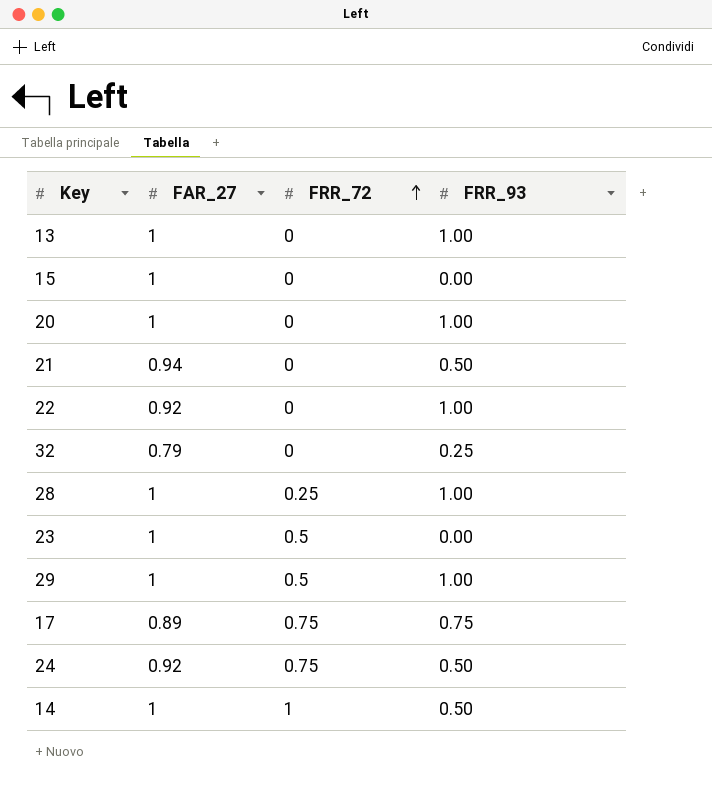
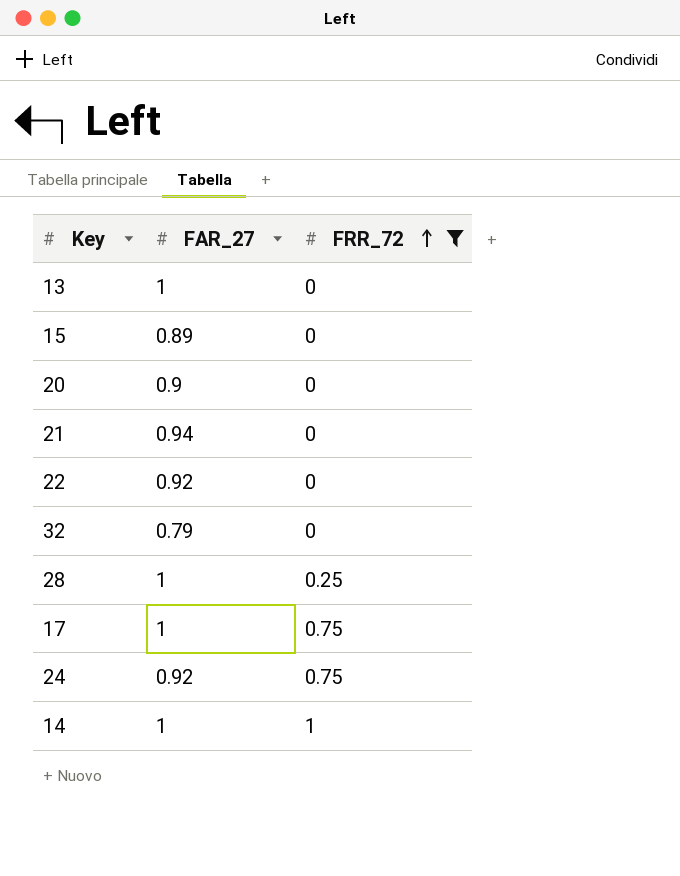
filter: none -> FRR_72 != 0.5
column FRR_93 | position: 4 -> none
15 | FAR_27: 1 -> 0.89
20 | FAR_27: 1 -> 0.9
17 | FAR_27: 0.89 -> 1

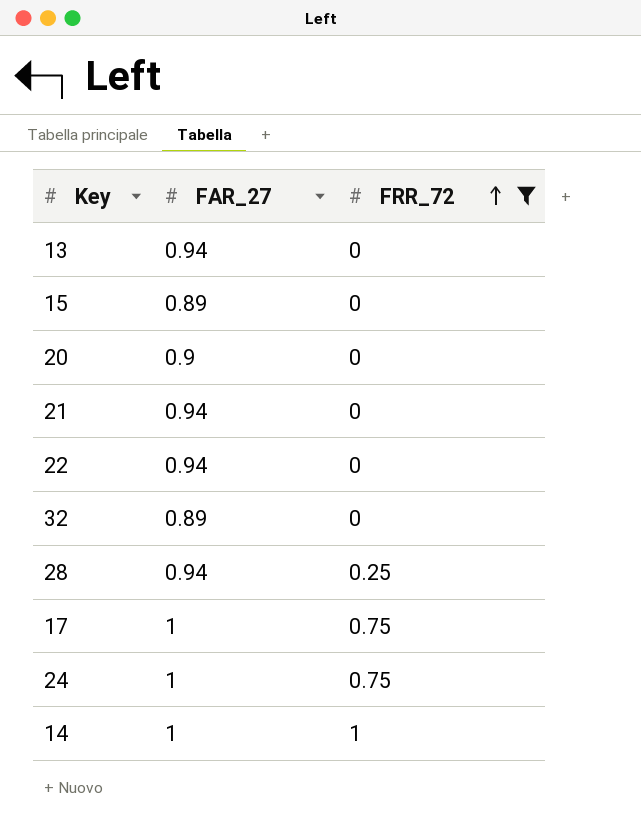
13 | FAR_27: 1 -> 0.94
22 | FAR_27: 0.92 -> 0.94
32 | FAR_27: 0.79 -> 0.89
28 | FAR_27: 1 -> 0.94
24 | FAR_27: 0.92 -> 1

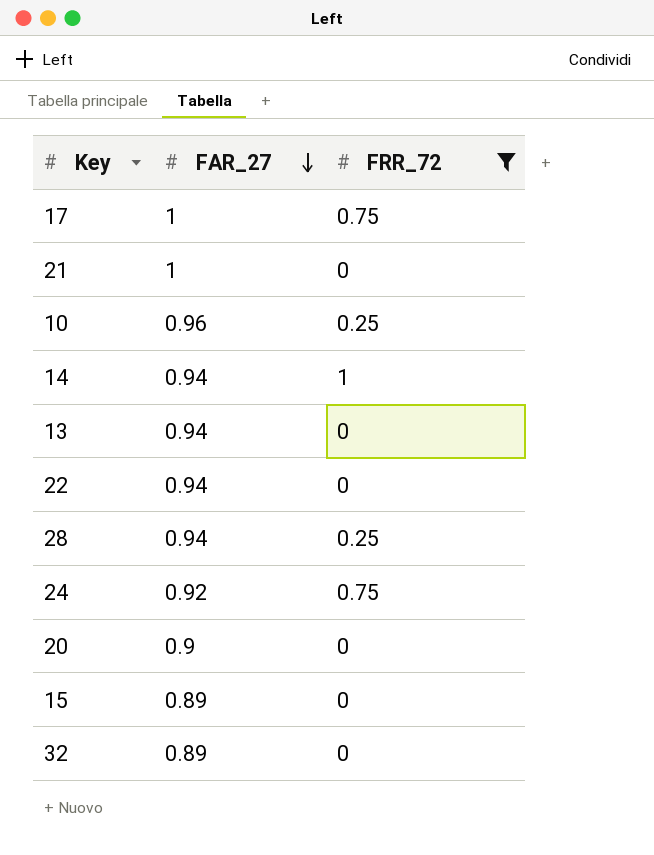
row order: FRR_72 ascending -> FAR_27 descending
21 | FAR_27: 0.94 -> 1
row 10: none -> 0.96 | 0.25
14 | FAR_27: 1 -> 0.94
24 | FAR_27: 1 -> 0.92

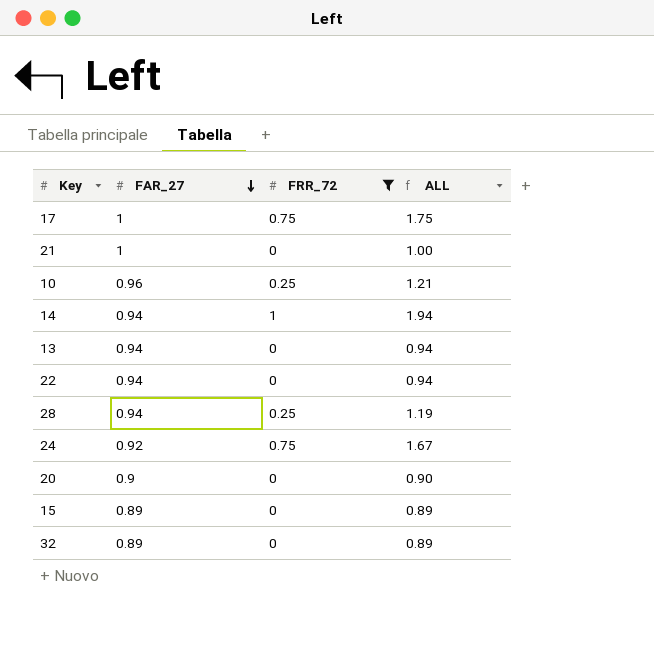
column ALL | formula: none -> [FAR_27] + [FRR_72]

